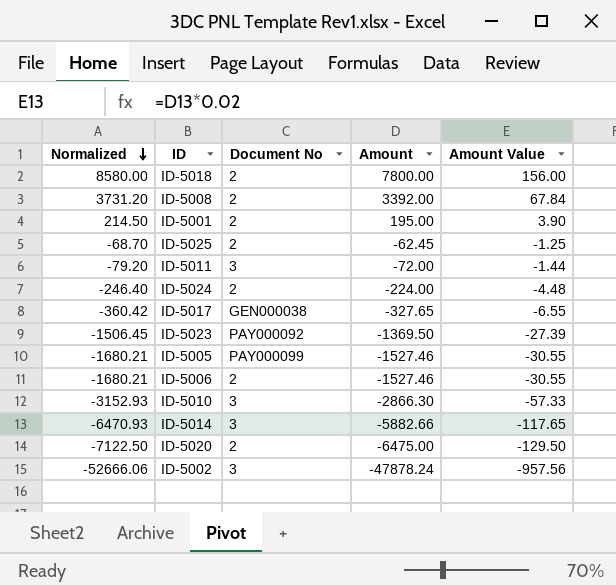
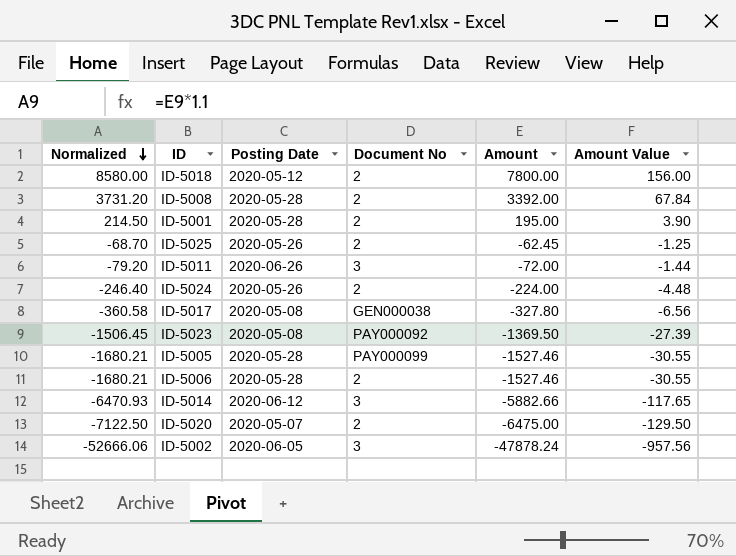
column Posting Date | position: none -> 3
row ID-5010: -3152.93 | 3 | -2866.30 | -57.33 -> none
ID-5017 | Normalized: -360.42 -> -360.58
ID-5017 | Amount: -327.65 -> -327.80
ID-5017 | Amount Value: -6.55 -> -6.56

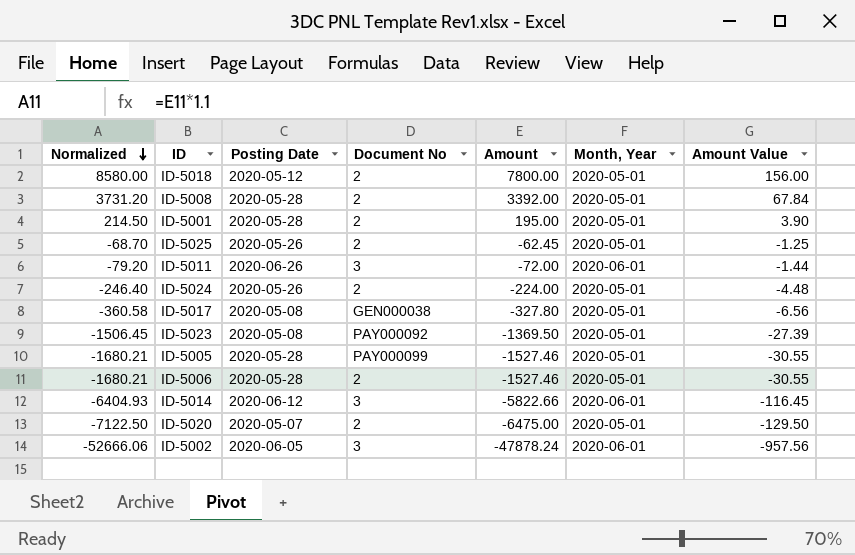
column Month, Year | position: none -> 6
ID-5014 | Normalized: -6470.93 -> -6404.93
ID-5014 | Amount: -5882.66 -> -5822.66
ID-5014 | Amount Value: -117.65 -> -116.45

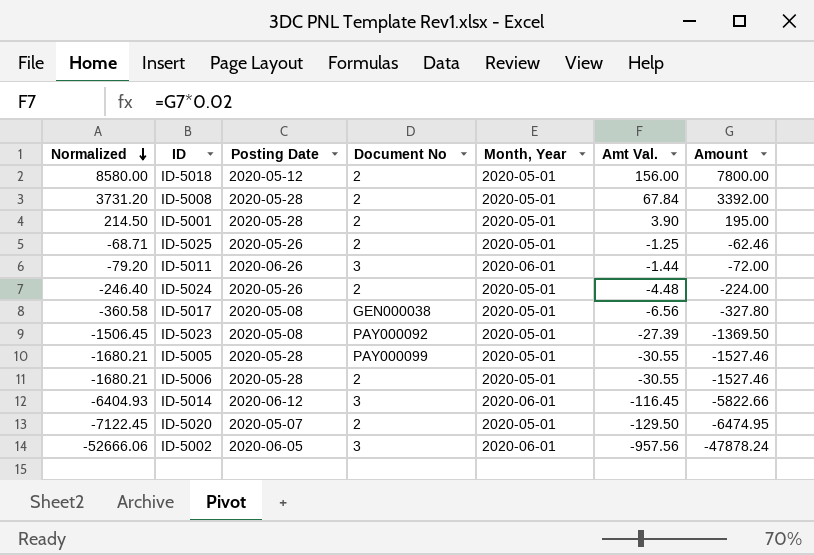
column name: Amount Value -> Amt Val.
column Amount | position: 5 -> 7
ID-5025 | Normalized: -68.70 -> -68.71
ID-5025 | Amount: -62.45 -> -62.46
ID-5020 | Normalized: -7122.50 -> -7122.45
ID-5020 | Amount: -6475.00 -> -6474.95

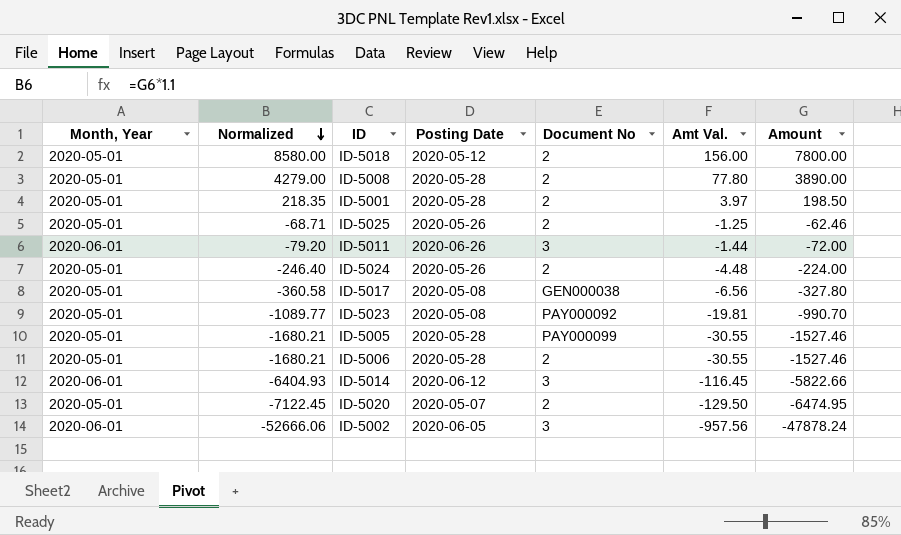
column Month, Year | position: 5 -> 1
ID-5008 | Normalized: 3731.20 -> 4279.00
ID-5008 | Amt Val.: 67.84 -> 77.80
ID-5008 | Amount: 3392.00 -> 3890.00
ID-5001 | Normalized: 214.50 -> 218.35
ID-5001 | Amt Val.: 3.90 -> 3.97
ID-5001 | Amount: 195.00 -> 198.50
ID-5023 | Normalized: -1506.45 -> -1089.77
ID-5023 | Amt Val.: -27.39 -> -19.81
ID-5023 | Amount: -1369.50 -> -990.70

